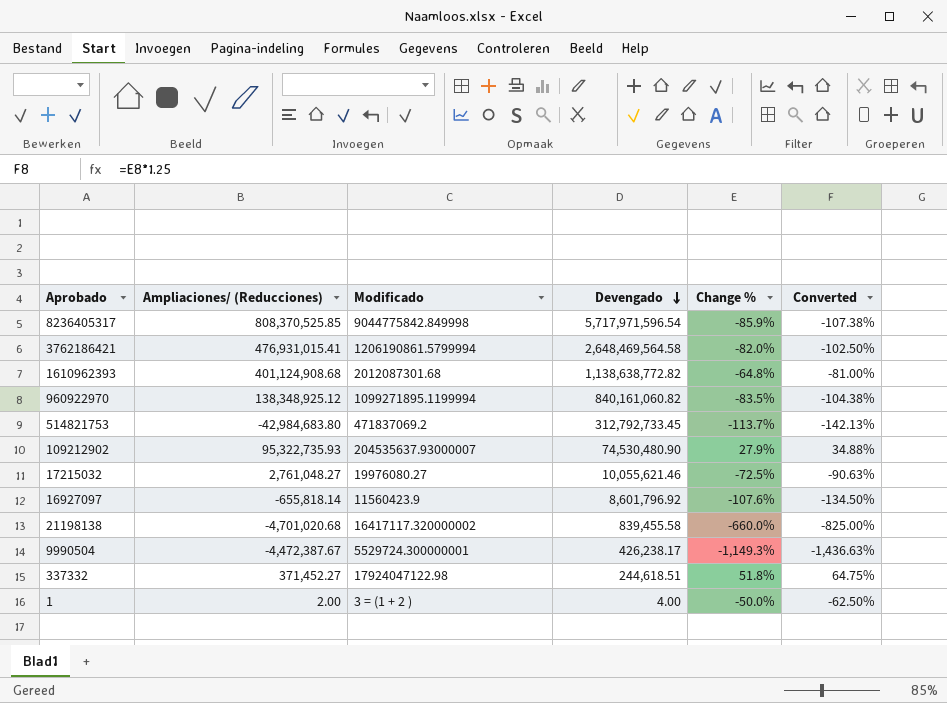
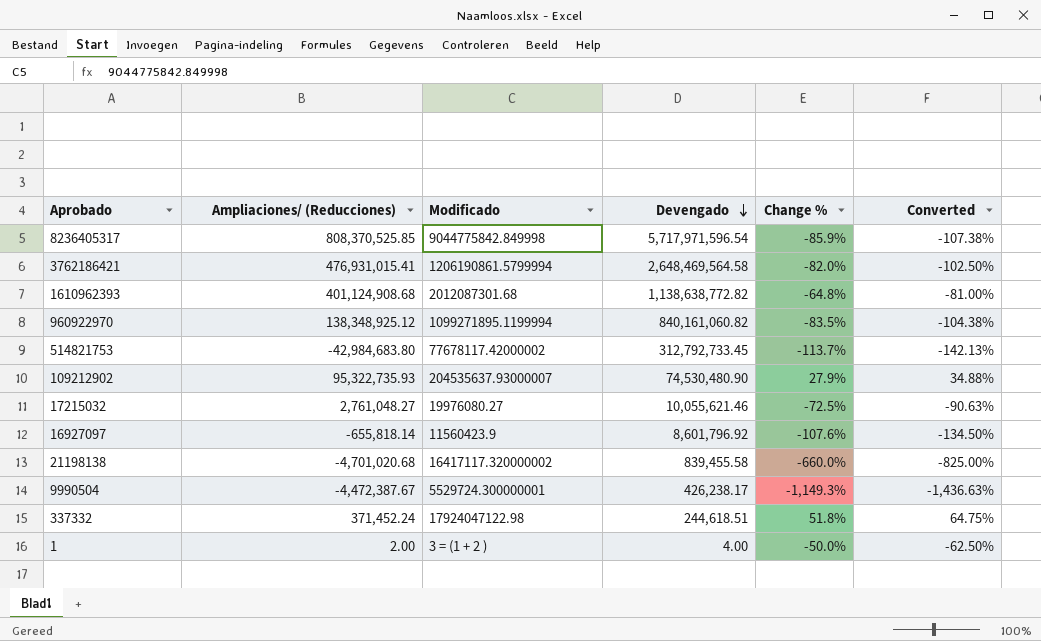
514821753 | Modificado: 471837069.2 -> 77678117.42000002
337332 | Ampliaciones/ (Reducciones): 371,452.27 -> 371,452.24

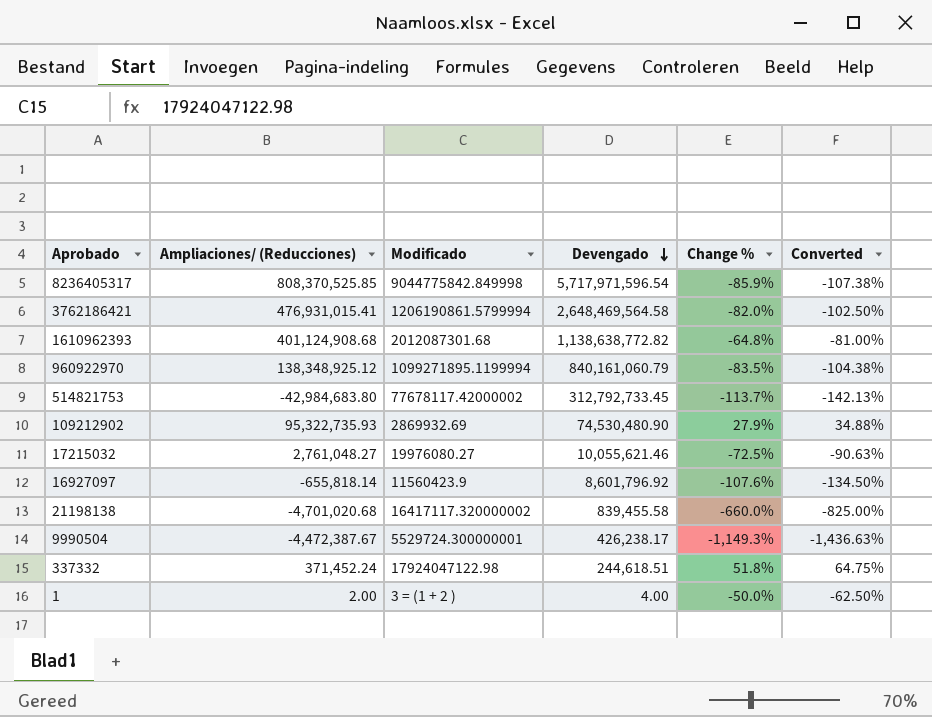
960922970 | Devengado: 840,161,060.82 -> 840,161,060.79
109212902 | Modificado: 204535637.93000007 -> 2869932.69

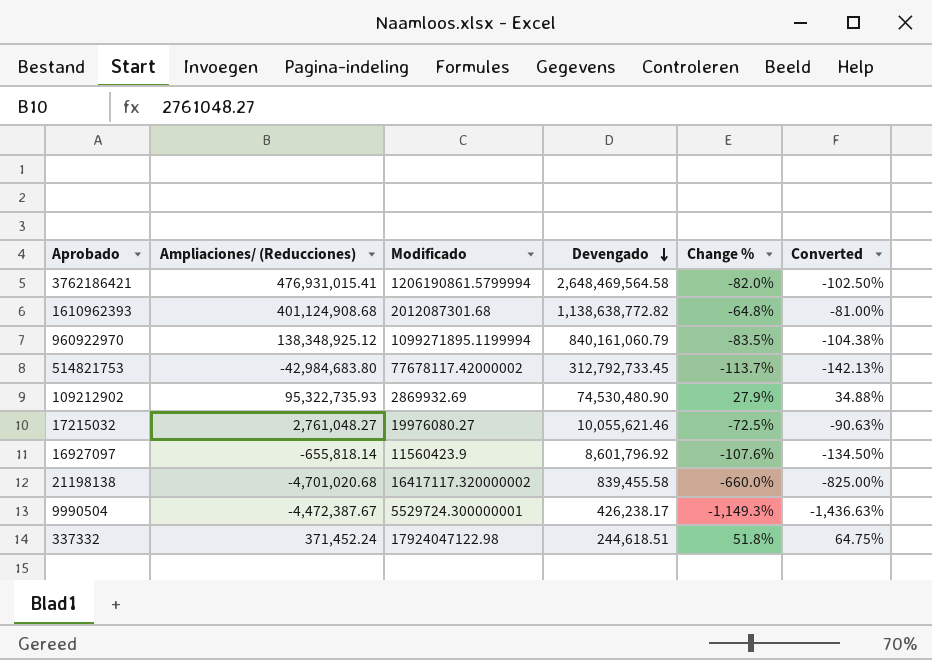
row 8236405317: 808,370,525.85 | 9044775842.849998 | 5,717,971,596.54 | -85.9% | -107.38% -> none
row 1: 2.00 | 3 = (1 + 2 ) | 4.00 | -50.0% | -62.50% -> none

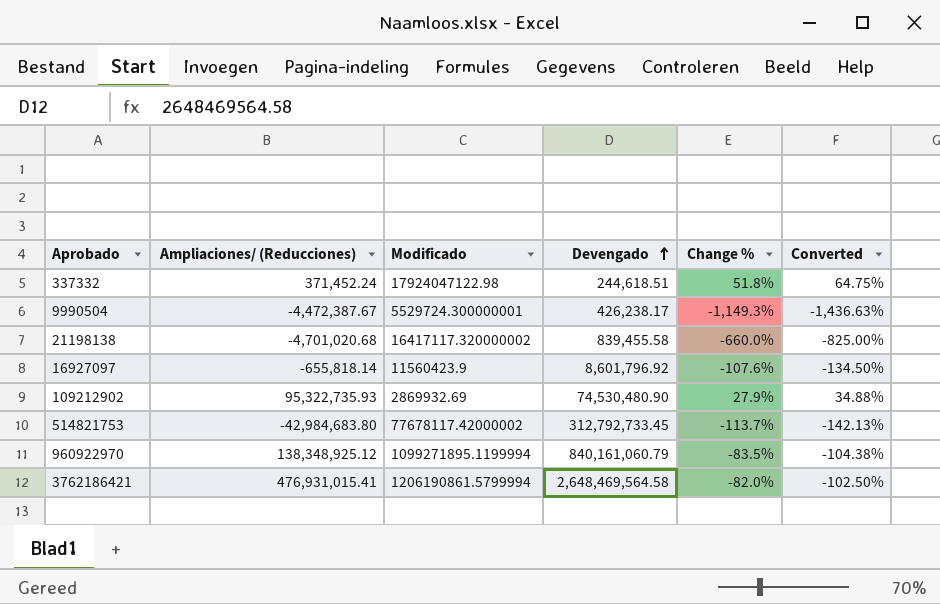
row order: Devengado descending -> Devengado ascending
row 1610962393: 401,124,908.68 | 2012087301.68 | 1,138,638,772.82 | -64.8% | -81.00% -> none
row 17215032: 2,761,048.27 | 19976080.27 | 10,055,621.46 | -72.5% | -90.63% -> none

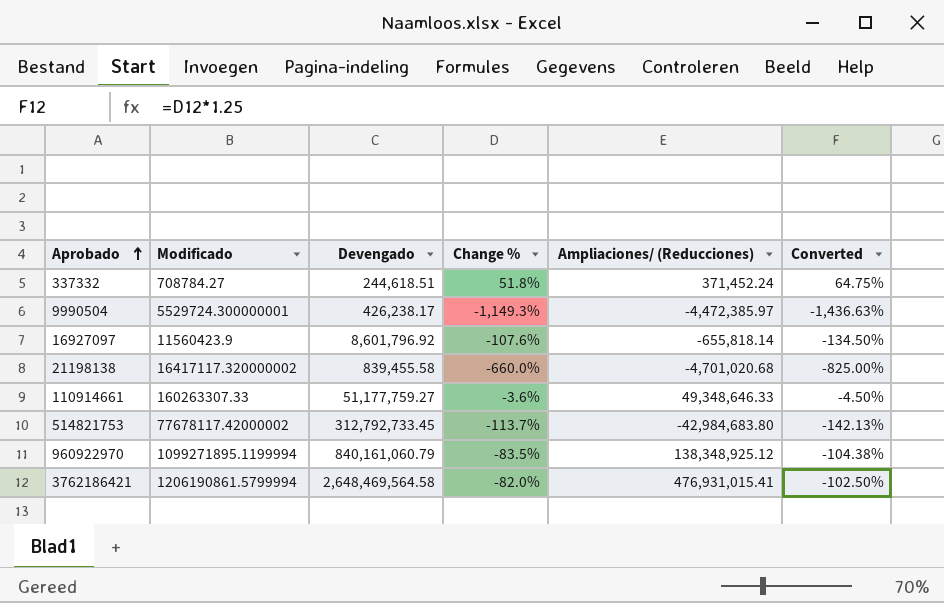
row order: Devengado ascending -> Aprobado ascending
column Ampliaciones/ (Reducciones) | position: 2 -> 5
row 109212902: 95,322,735.93 | 2869932.69 | 74,530,480.90 | 27.9% | 34.88% -> none
337332 | Modificado: 17924047122.98 -> 708784.27
9990504 | Ampliaciones/ (Reducciones): -4,472,387.67 -> -4,472,385.97
row 110914661: none -> 160263307.33 | 51,177,759.27 | -3.6% | 49,348,646.33 | -4.50%

